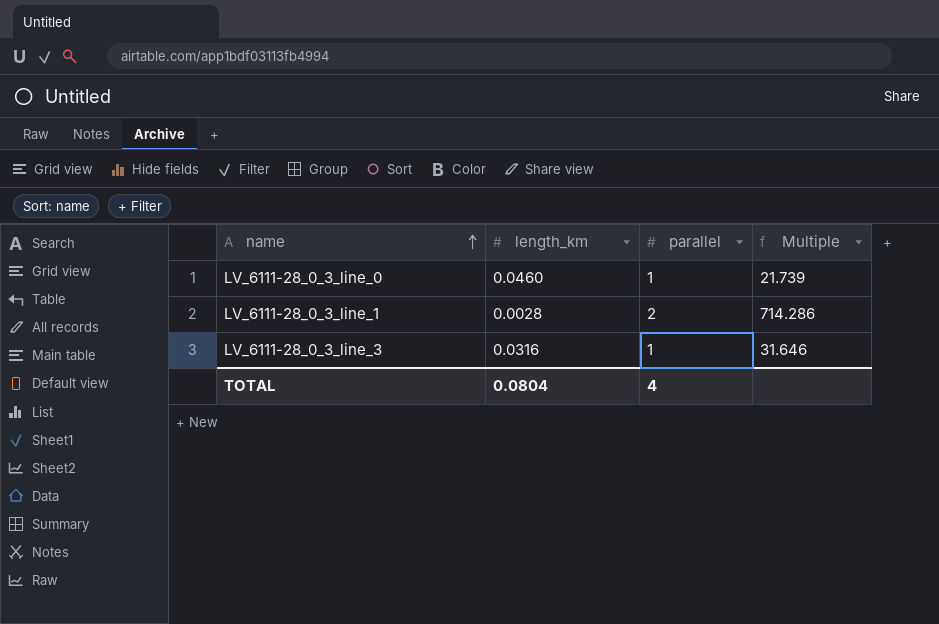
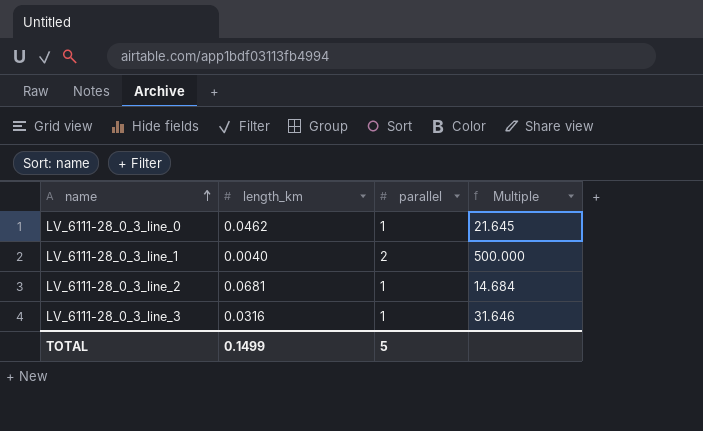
LV_6111-28_0_3_line_0 | length_km: 0.0460 -> 0.0462
LV_6111-28_0_3_line_0 | Multiple: 21.739 -> 21.645
LV_6111-28_0_3_line_1 | length_km: 0.0028 -> 0.0040
LV_6111-28_0_3_line_1 | Multiple: 714.286 -> 500.000
row LV_6111-28_0_3_line_2: none -> 0.0681 | 1 | 14.684
TOTAL | length_km: 0.0804 -> 0.1499
TOTAL | parallel: 4 -> 5

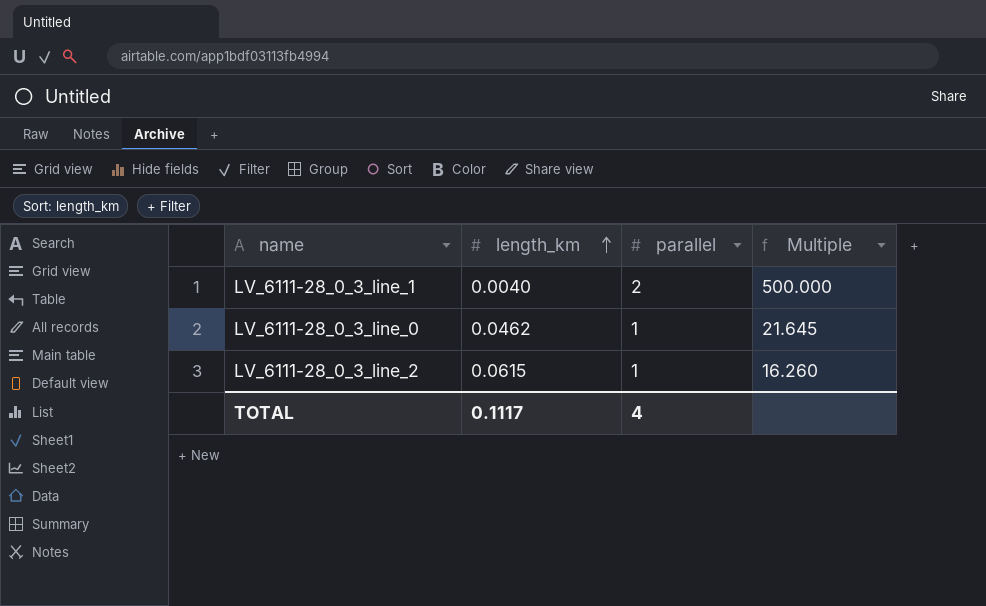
row order: name ascending -> length_km ascending
row LV_6111-28_0_3_line_3: 0.0316 | 1 | 31.646 -> none
LV_6111-28_0_3_line_2 | length_km: 0.0681 -> 0.0615
LV_6111-28_0_3_line_2 | Multiple: 14.684 -> 16.260
TOTAL | length_km: 0.1499 -> 0.1117
TOTAL | parallel: 5 -> 4

